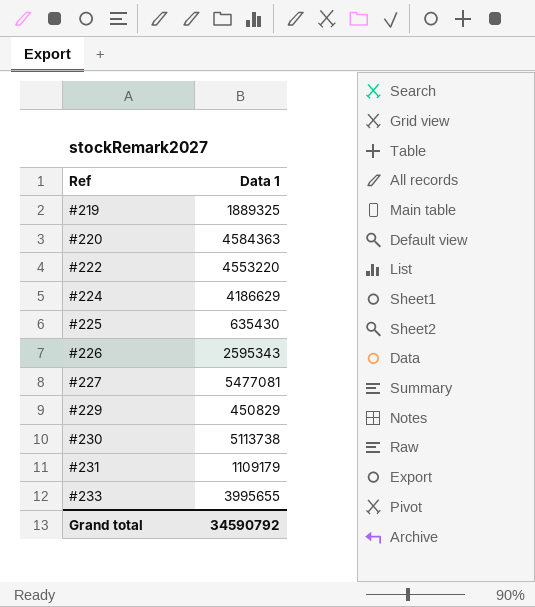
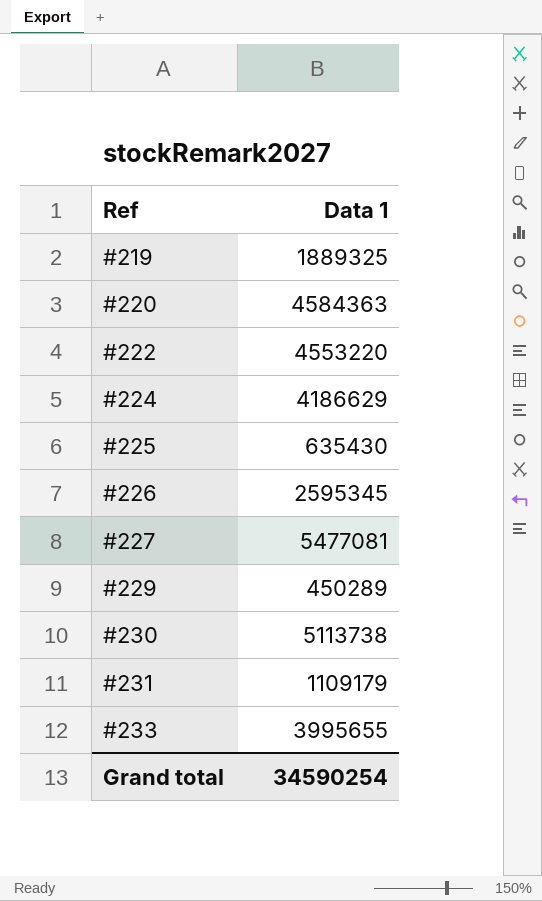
#226 | Data 1: 2595343 -> 2595345
#229 | Data 1: 450829 -> 450289
Grand total | Data 1: 34590792 -> 34590254

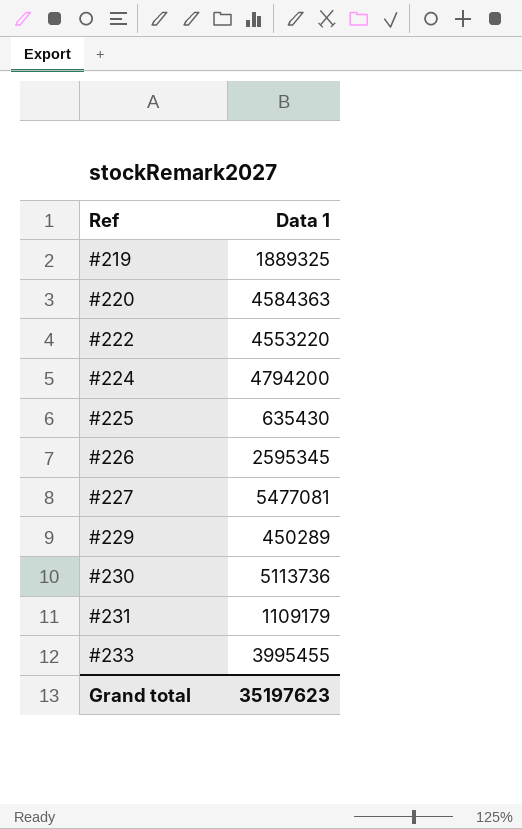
#224 | Data 1: 4186629 -> 4794200
#230 | Data 1: 5113738 -> 5113736
#233 | Data 1: 3995655 -> 3995455
Grand total | Data 1: 34590254 -> 35197623

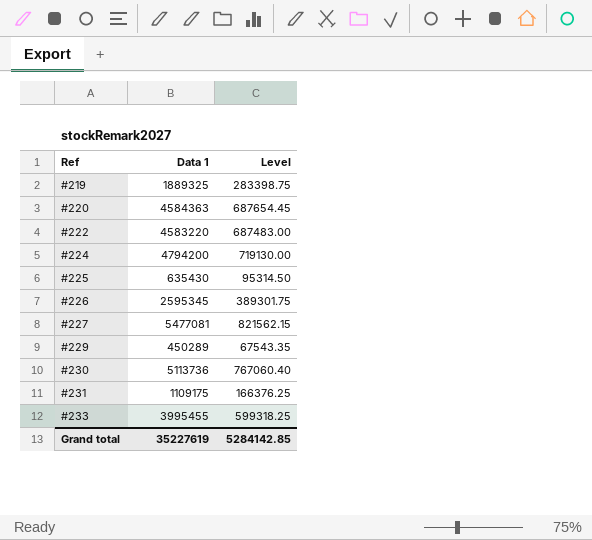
column Level | formula: none -> [Data 1] * 0.15
#222 | Data 1: 4553220 -> 4583220
#231 | Data 1: 1109179 -> 1109175
Grand total | Data 1: 35197623 -> 35227619

